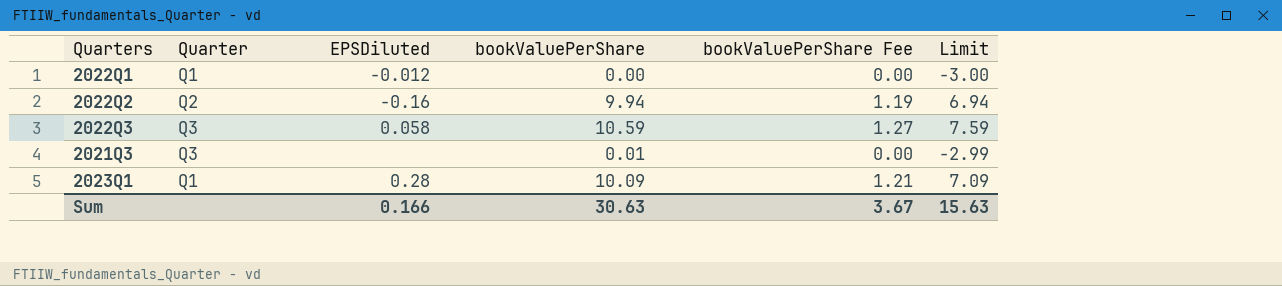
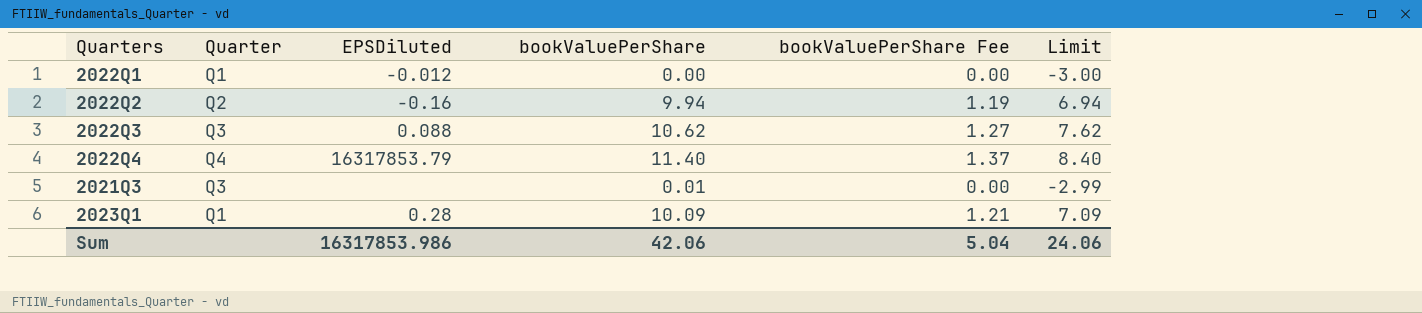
2022Q3 | EPSDiluted: 0.058 -> 0.088
2022Q3 | bookValuePerShare: 10.59 -> 10.62
2022Q3 | Limit: 7.59 -> 7.62
row 2022Q4: none -> Q4 | 16317853.79 | 11.40 | 1.37 | 8.40
Sum | EPSDiluted: 0.166 -> 16317853.986
Sum | bookValuePerShare: 30.63 -> 42.06
Sum | bookValuePerShare Fee: 3.67 -> 5.04
Sum | Limit: 15.63 -> 24.06

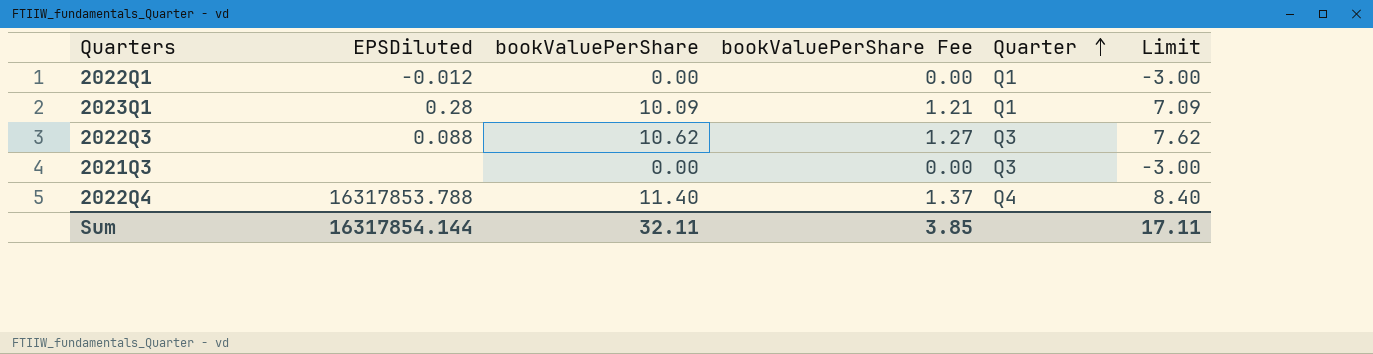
row order: none -> Quarter ascending
column Quarter | position: 2 -> 5
row 2022Q2: Q2 | -0.16 | 9.94 | 1.19 | 6.94 -> none
2021Q3 | bookValuePerShare: 0.01 -> 0.00
2021Q3 | Limit: -2.99 -> -3.00
2022Q4 | EPSDiluted: 16317853.79 -> 16317853.788
Sum | EPSDiluted: 16317853.986 -> 16317854.144
Sum | bookValuePerShare: 42.06 -> 32.11
Sum | bookValuePerShare Fee: 5.04 -> 3.85
Sum | Limit: 24.06 -> 17.11

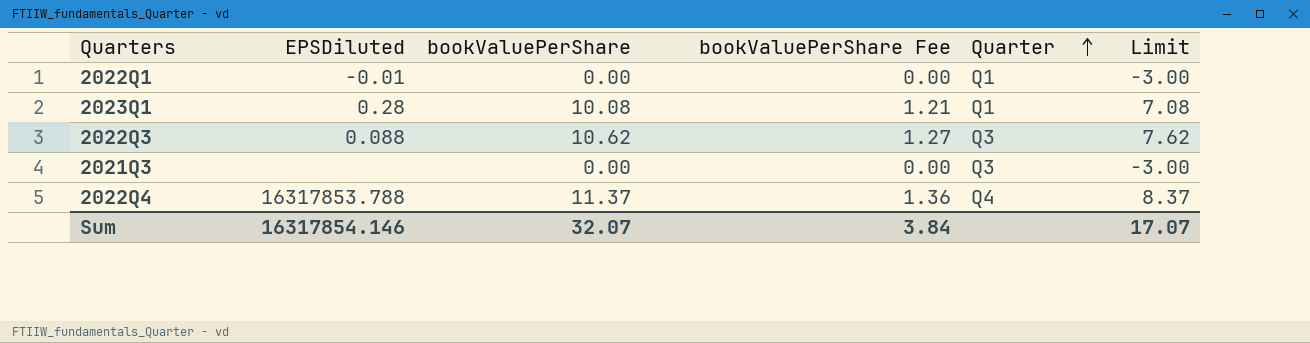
2022Q1 | EPSDiluted: -0.012 -> -0.01
2023Q1 | bookValuePerShare: 10.09 -> 10.08
2023Q1 | Limit: 7.09 -> 7.08
2022Q4 | bookValuePerShare: 11.40 -> 11.37
2022Q4 | bookValuePerShare Fee: 1.37 -> 1.36
2022Q4 | Limit: 8.40 -> 8.37
Sum | EPSDiluted: 16317854.144 -> 16317854.146
Sum | bookValuePerShare: 32.11 -> 32.07
Sum | bookValuePerShare Fee: 3.85 -> 3.84
Sum | Limit: 17.11 -> 17.07

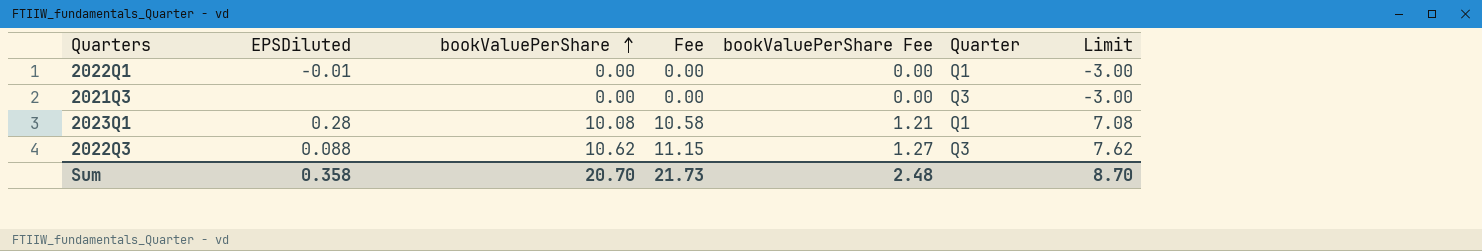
row order: Quarter ascending -> bookValuePerShare ascending
column Fee | formula: none -> [bookValuePerShare] * 1.05
row 2022Q4: 16317853.788 | 11.37 | 1.36 | Q4 | 8.37 -> none
Sum | EPSDiluted: 16317854.146 -> 0.358
Sum | bookValuePerShare: 32.07 -> 20.70
Sum | bookValuePerShare Fee: 3.84 -> 2.48
Sum | Limit: 17.07 -> 8.70

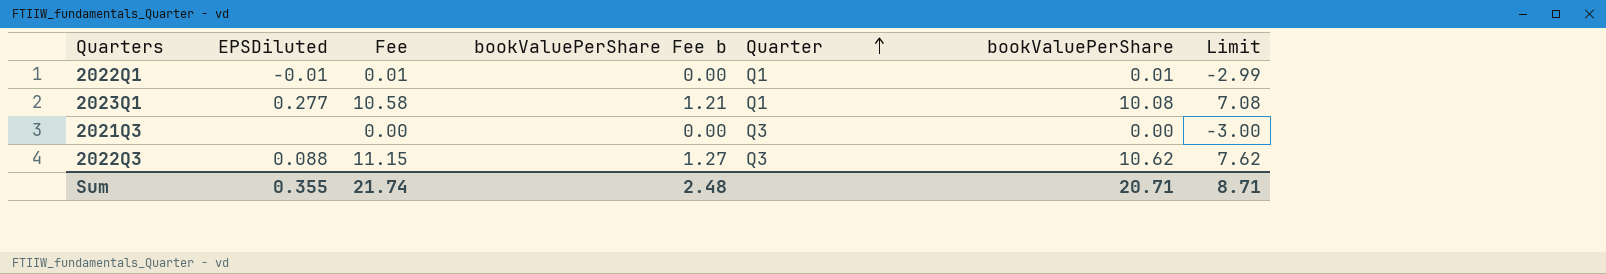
row order: bookValuePerShare ascending -> Quarter ascending
column name: bookValuePerShare Fee -> bookValuePerShare Fee b
column bookValuePerShare | position: 3 -> 6
2022Q1 | Fee: 0.00 -> 0.01
2022Q1 | bookValuePerShare: 0.00 -> 0.01
2022Q1 | Limit: -3.00 -> -2.99
2023Q1 | EPSDiluted: 0.28 -> 0.277
Sum | EPSDiluted: 0.358 -> 0.355
Sum | Fee: 21.73 -> 21.74
Sum | bookValuePerShare: 20.70 -> 20.71
Sum | Limit: 8.70 -> 8.71

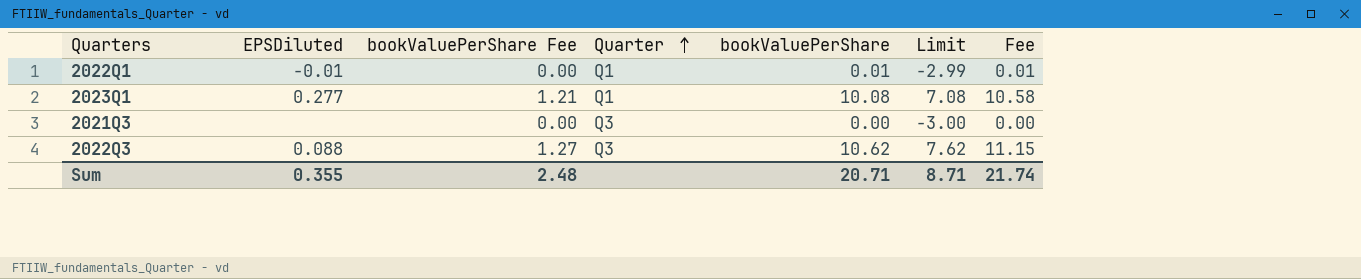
column name: bookValuePerShare Fee b -> bookValuePerShare Fee
column Fee | position: 3 -> 7

